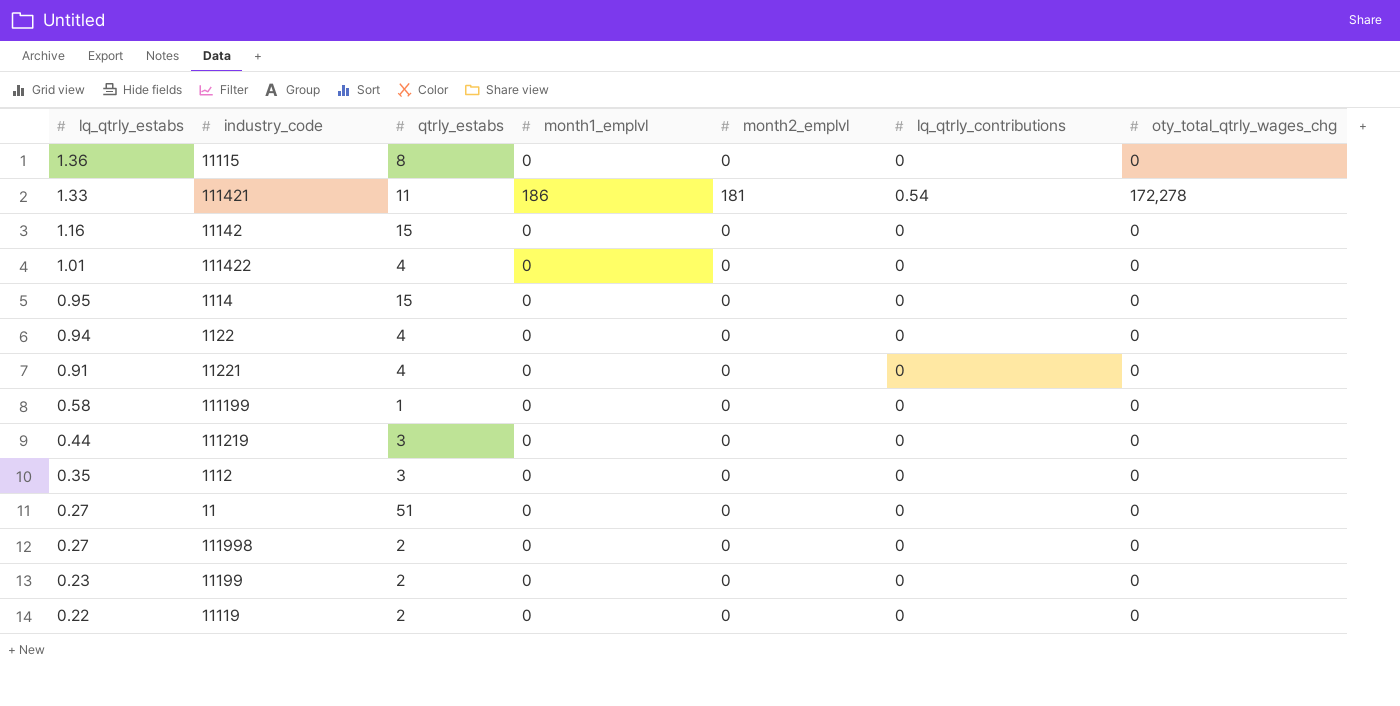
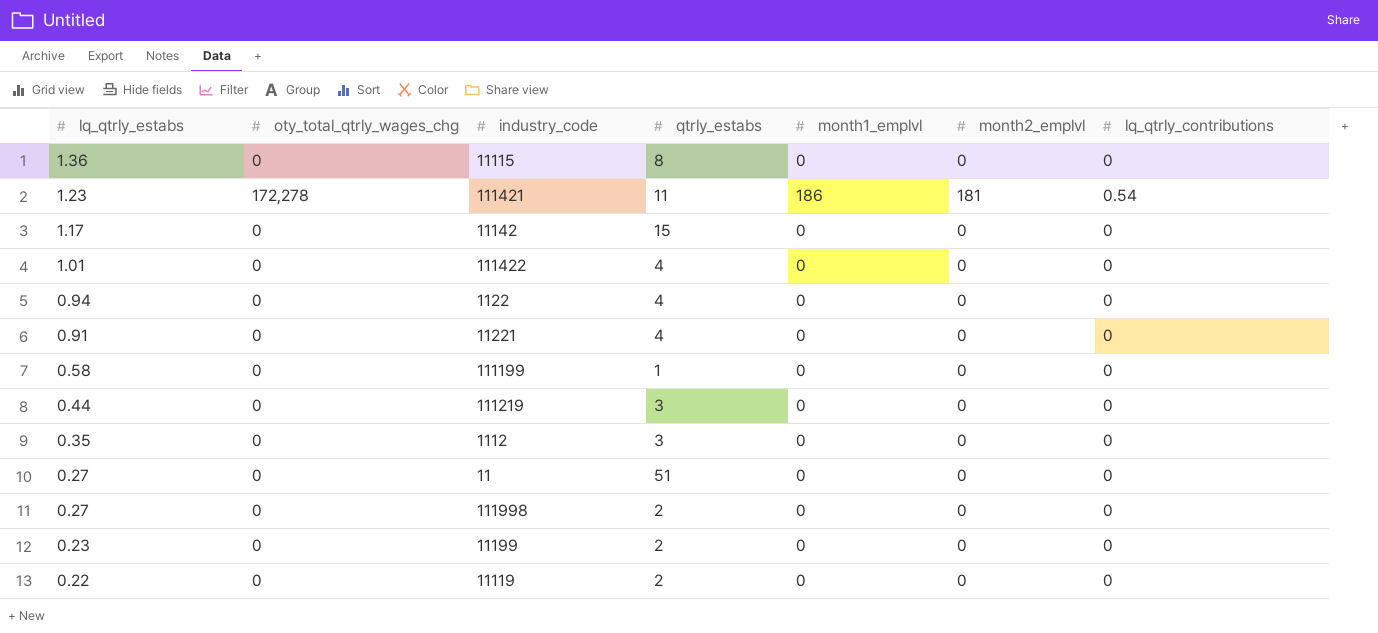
column oty_total_qtrly_wages_chg | position: 7 -> 2
row 1114: 0.95 | 15 | 0 | 0 | 0 | 0 -> none
111421 | lq_qtrly_estabs: 1.33 -> 1.23
11142 | lq_qtrly_estabs: 1.16 -> 1.17

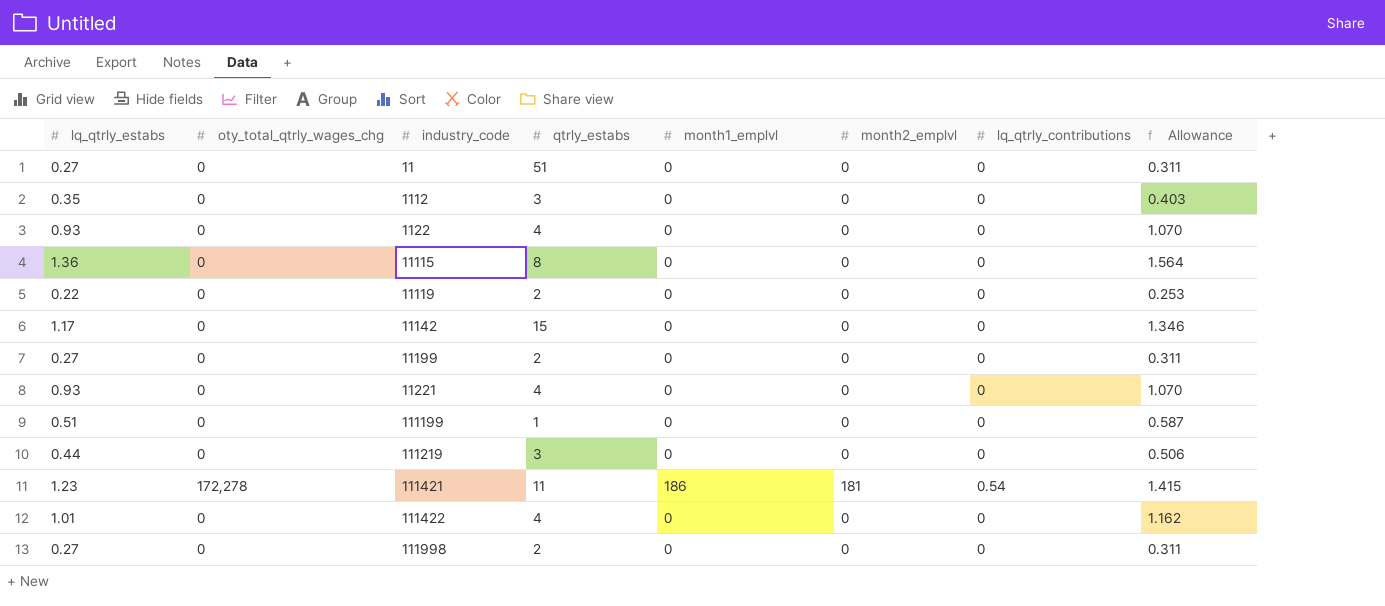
row order: lq_qtrly_estabs descending -> industry_code ascending
column Allowance | formula: none -> [lq_qtrly_estabs] * 1.15
1122 | lq_qtrly_estabs: 0.94 -> 0.93
11199 | lq_qtrly_estabs: 0.23 -> 0.27
11221 | lq_qtrly_estabs: 0.91 -> 0.93
111199 | lq_qtrly_estabs: 0.58 -> 0.51

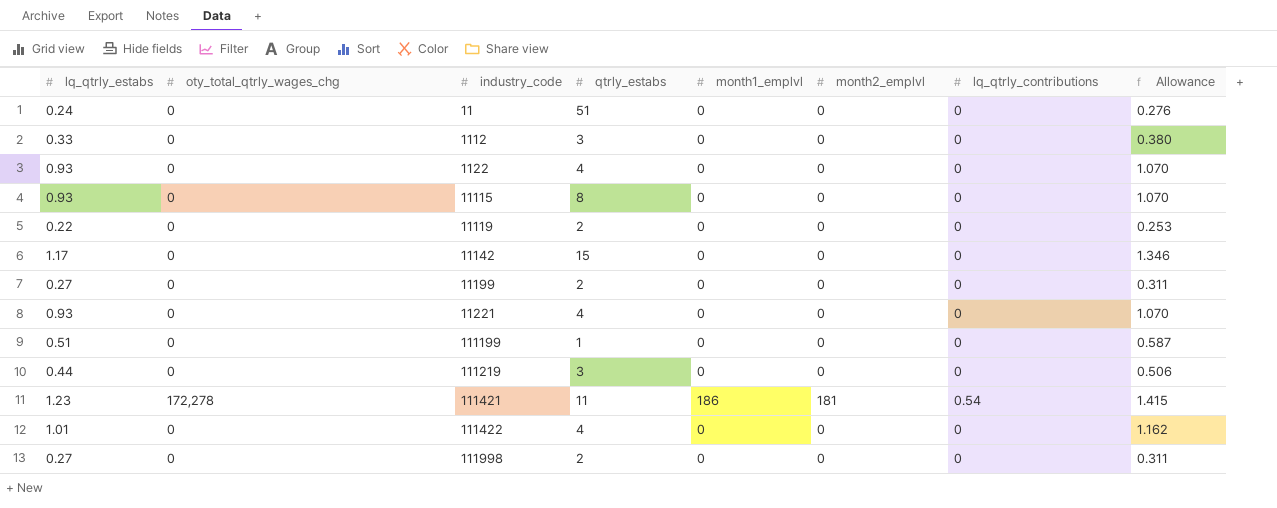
11 | lq_qtrly_estabs: 0.27 -> 0.24
11 | Allowance: 0.311 -> 0.276
1112 | lq_qtrly_estabs: 0.35 -> 0.33
1112 | Allowance: 0.403 -> 0.380
11115 | lq_qtrly_estabs: 1.36 -> 0.93
11115 | Allowance: 1.564 -> 1.070

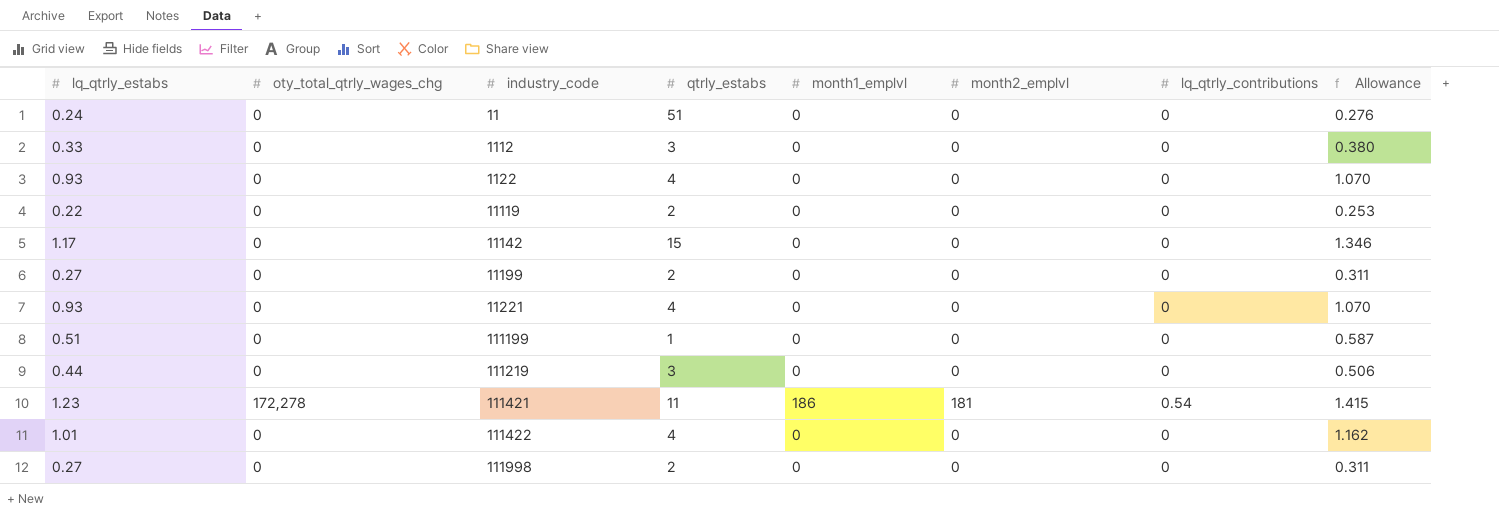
row 11115: 0.93 | 0 | 8 | 0 | 0 | 0 | 1.070 -> none

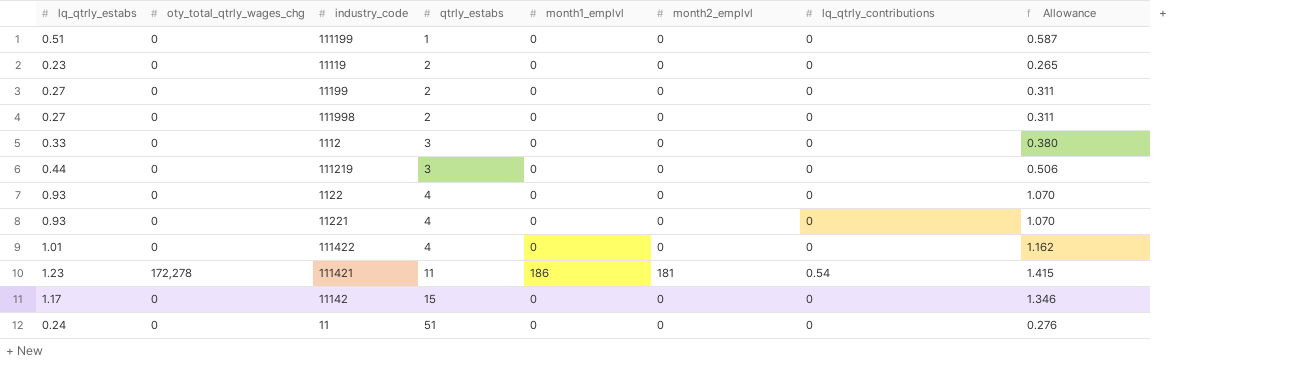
row order: industry_code ascending -> qtrly_estabs ascending
11119 | lq_qtrly_estabs: 0.22 -> 0.23
11119 | Allowance: 0.253 -> 0.265

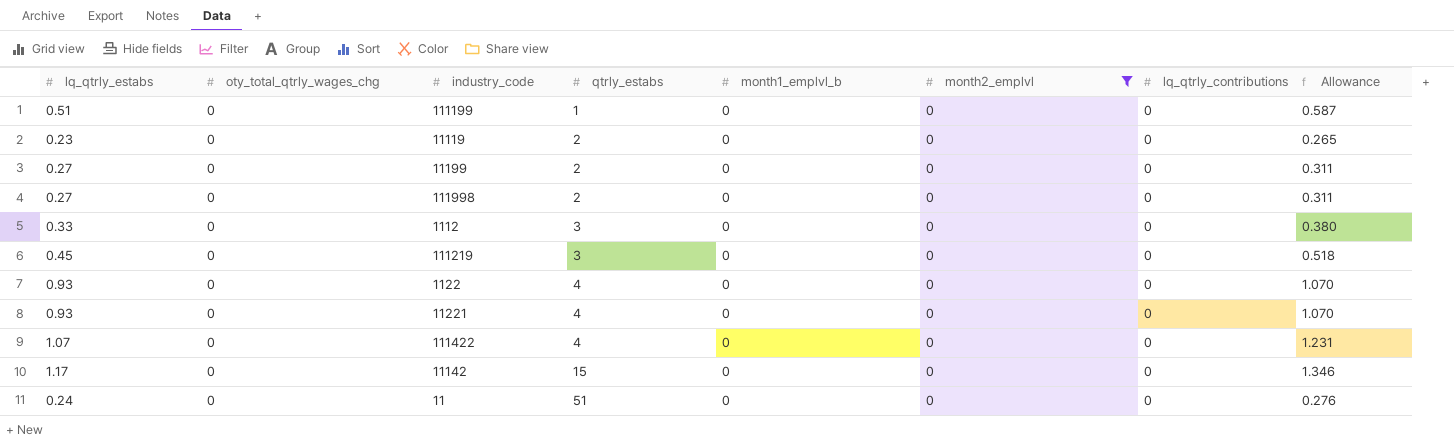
filter: none -> month2_emplvl = 0
column name: month1_emplvl -> month1_emplvl_b
111219 | lq_qtrly_estabs: 0.44 -> 0.45
111219 | Allowance: 0.506 -> 0.518
111422 | lq_qtrly_estabs: 1.01 -> 1.07
111422 | Allowance: 1.162 -> 1.231

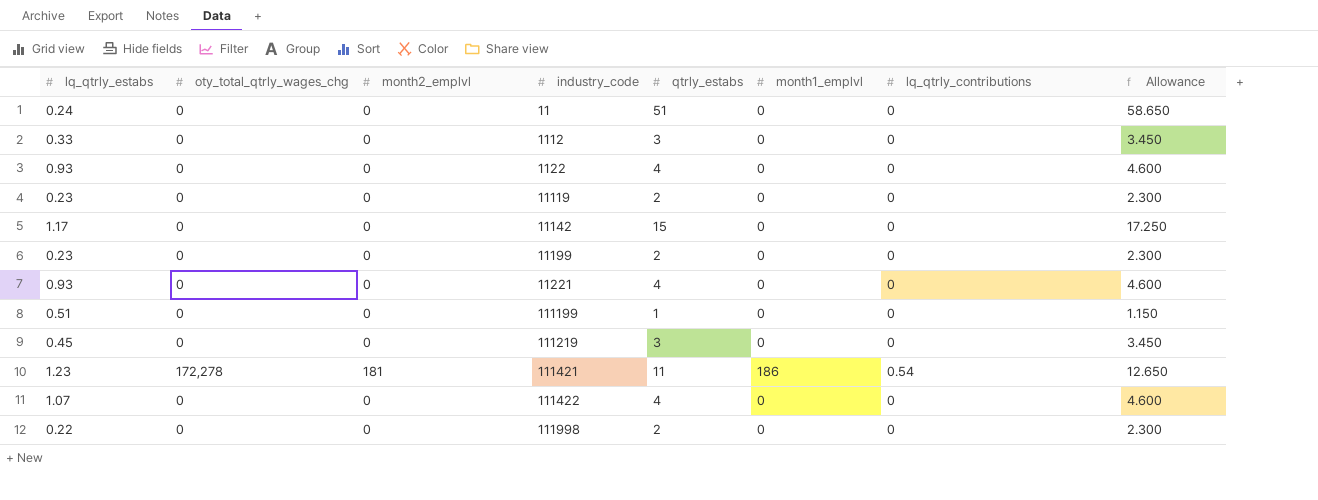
filter: month2_emplvl = 0 -> none
row order: qtrly_estabs ascending -> industry_code ascending
column month2_emplvl | position: 6 -> 3
column name: month1_emplvl_b -> month1_emplvl
column Allowance | formula: [lq_qtrly_estabs] * 1.15 -> [qtrly_estabs] * 1.15
11199 | lq_qtrly_estabs: 0.27 -> 0.23
111998 | lq_qtrly_estabs: 0.27 -> 0.22

